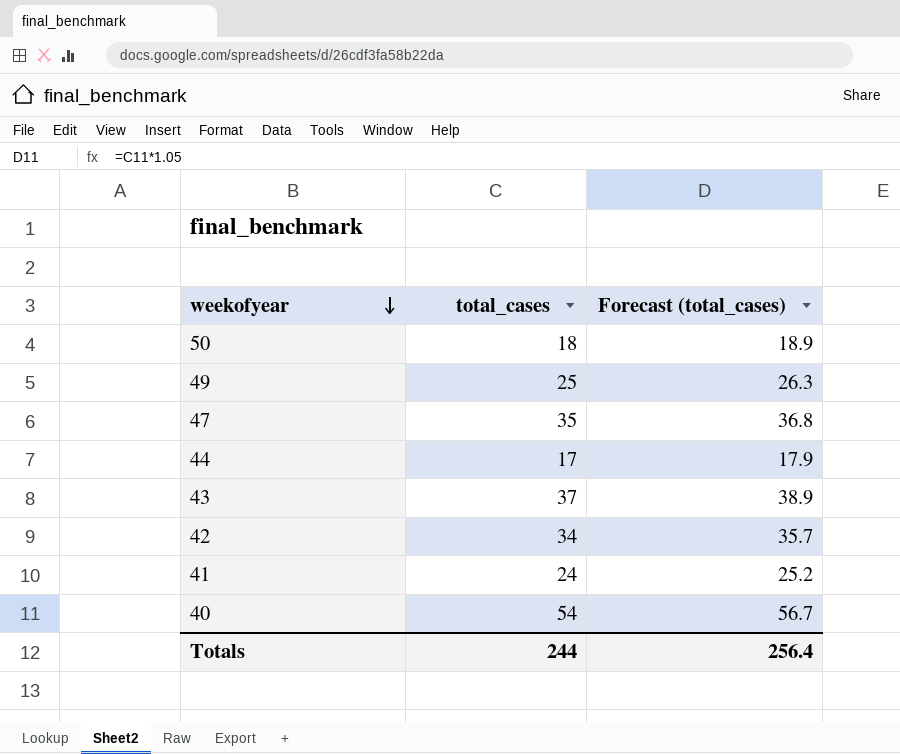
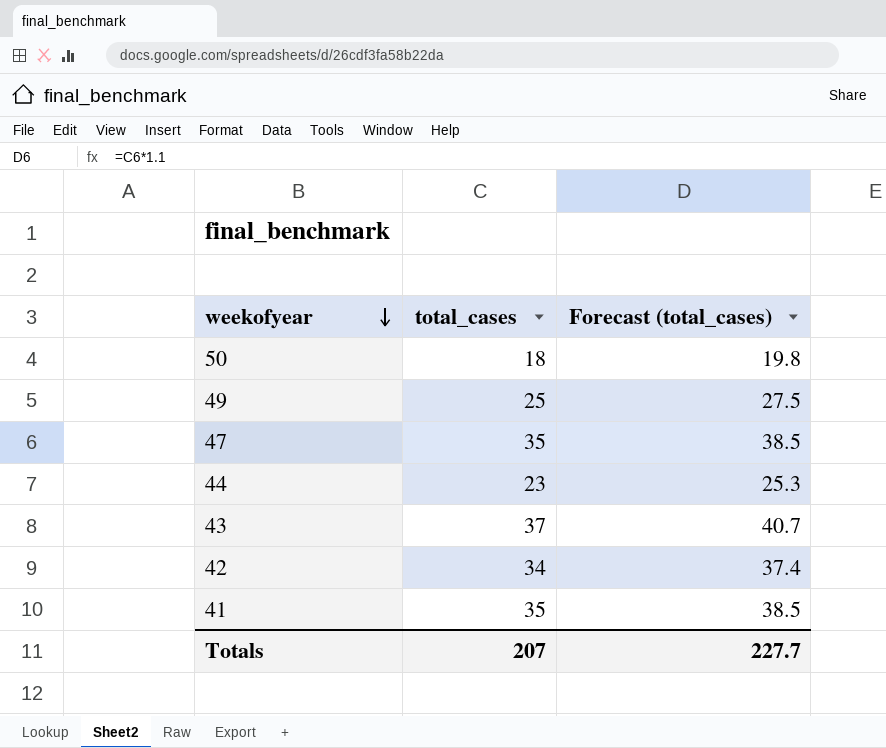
column Forecast (total_cases) | formula: [total_cases] * 1.05 -> [total_cases] * 1.1
row 40: 54 | 56.7 -> none
44 | total_cases: 17 -> 23
41 | total_cases: 24 -> 35
Totals | total_cases: 244 -> 207
Totals | Forecast (total_cases): 256.4 -> 227.7

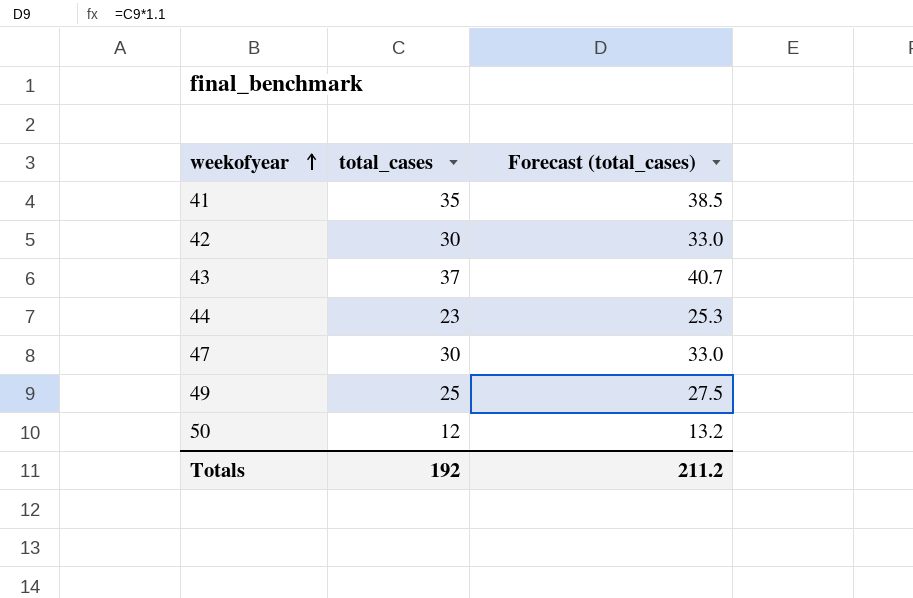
row order: weekofyear descending -> weekofyear ascending
42 | total_cases: 34 -> 30
42 | Forecast (total_cases): 37.4 -> 33.0
47 | total_cases: 35 -> 30
47 | Forecast (total_cases): 38.5 -> 33.0
50 | total_cases: 18 -> 12
50 | Forecast (total_cases): 19.8 -> 13.2
Totals | total_cases: 207 -> 192
Totals | Forecast (total_cases): 227.7 -> 211.2

